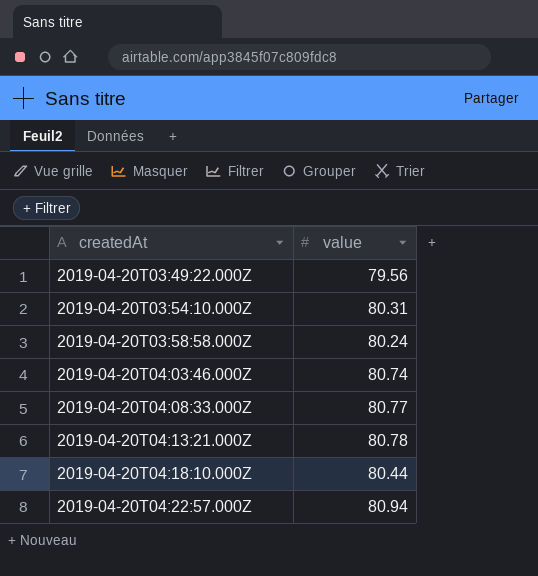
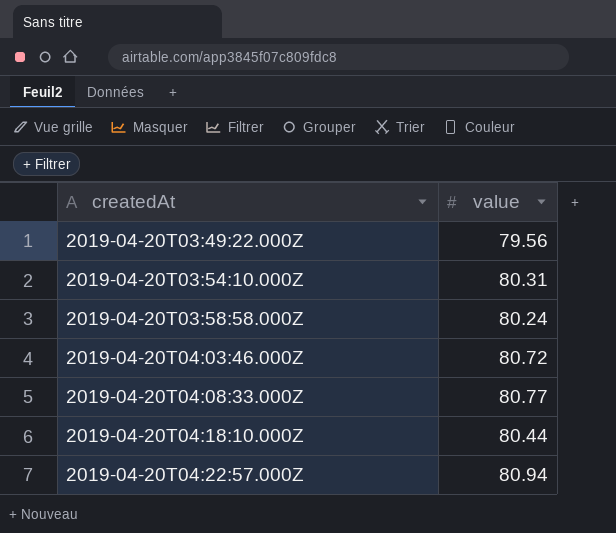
row 2019-04-20T04:13:21.000Z: 80.78 -> none
2019-04-20T04:03:46.000Z | value: 80.74 -> 80.72

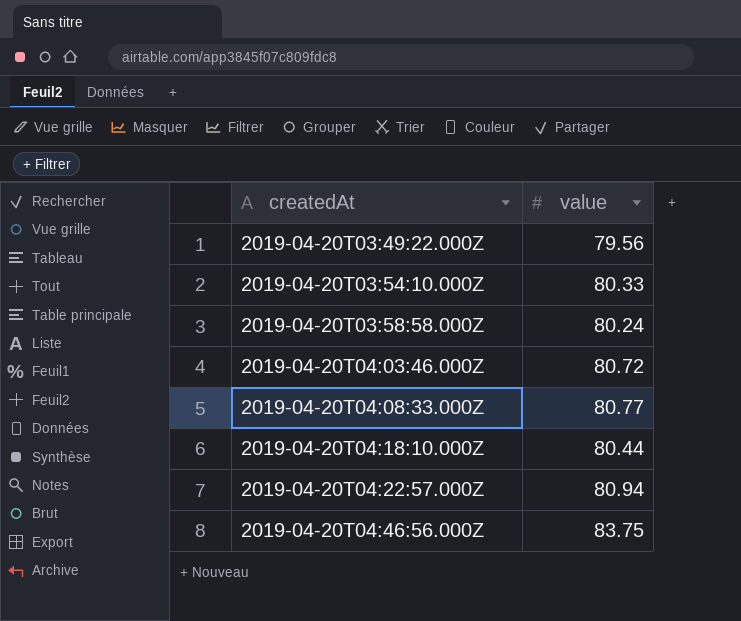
2019-04-20T03:54:10.000Z | value: 80.31 -> 80.33
row 2019-04-20T04:46:56.000Z: none -> 83.75

